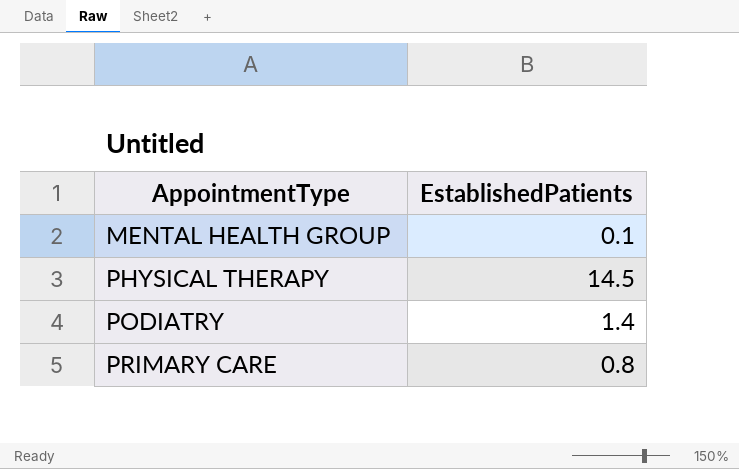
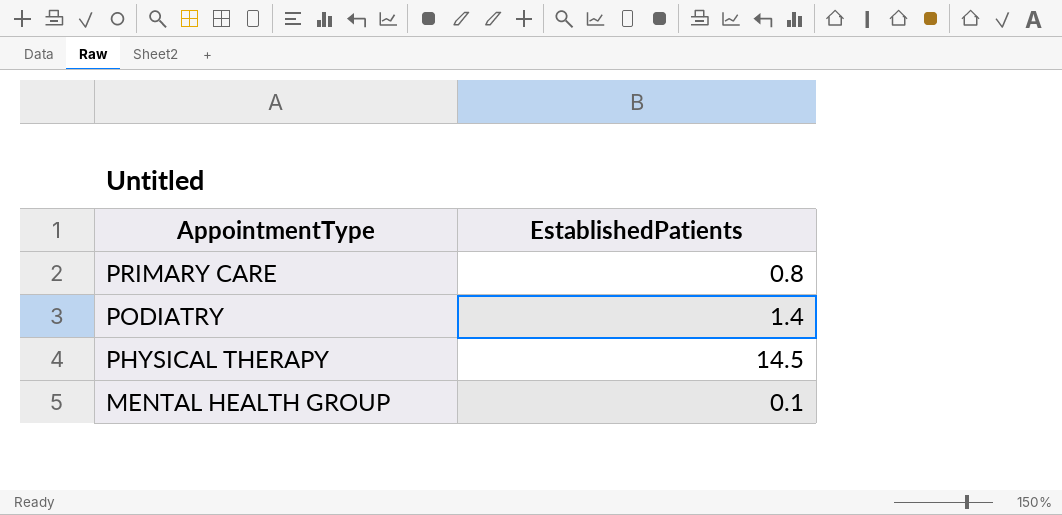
row order: AppointmentType ascending -> AppointmentType descending

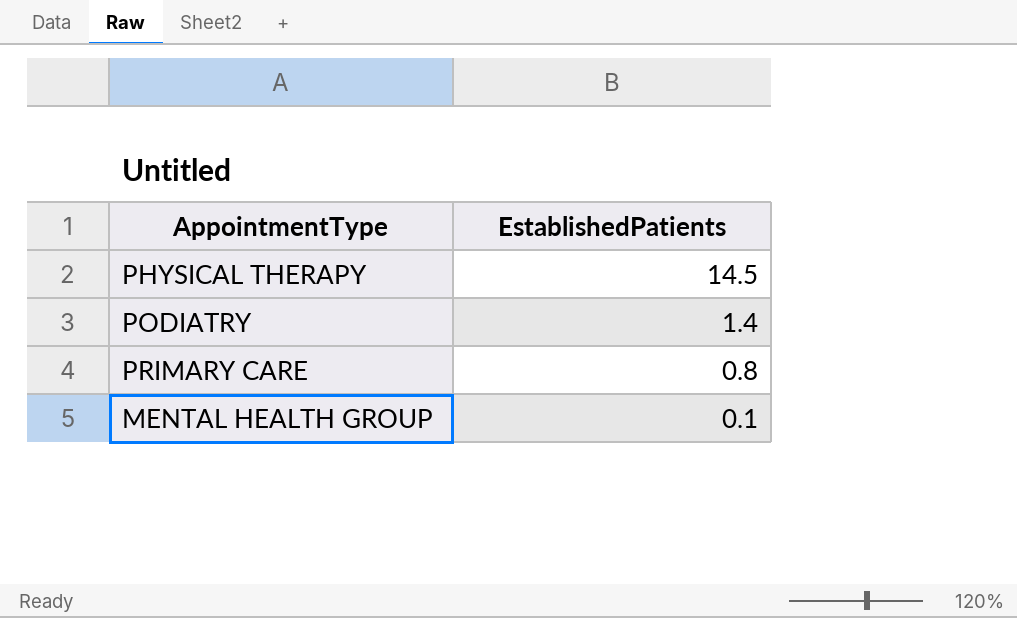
row order: AppointmentType descending -> EstablishedPatients descending

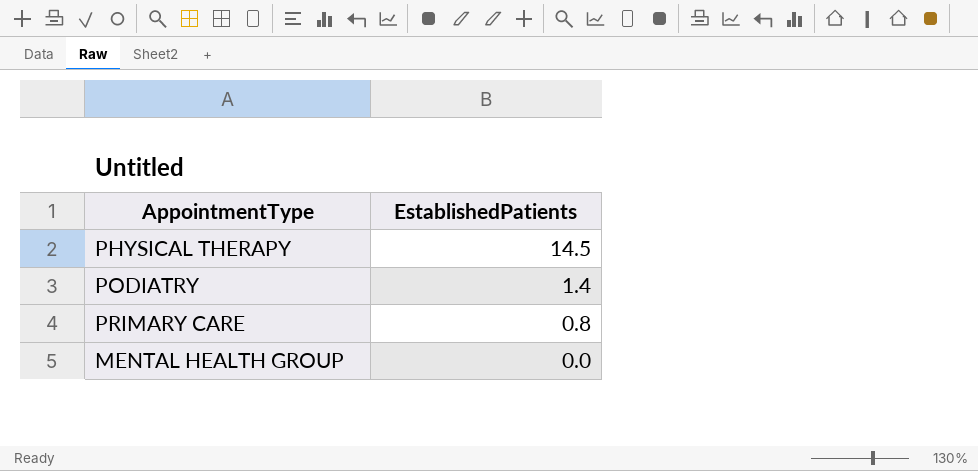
MENTAL HEALTH GROUP | EstablishedPatients: 0.1 -> 0.0

